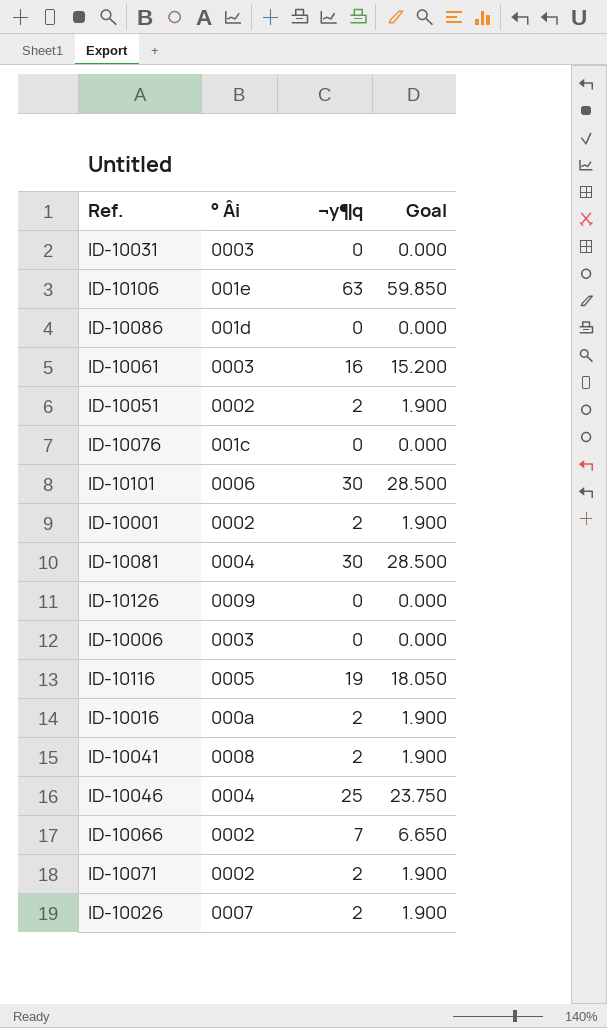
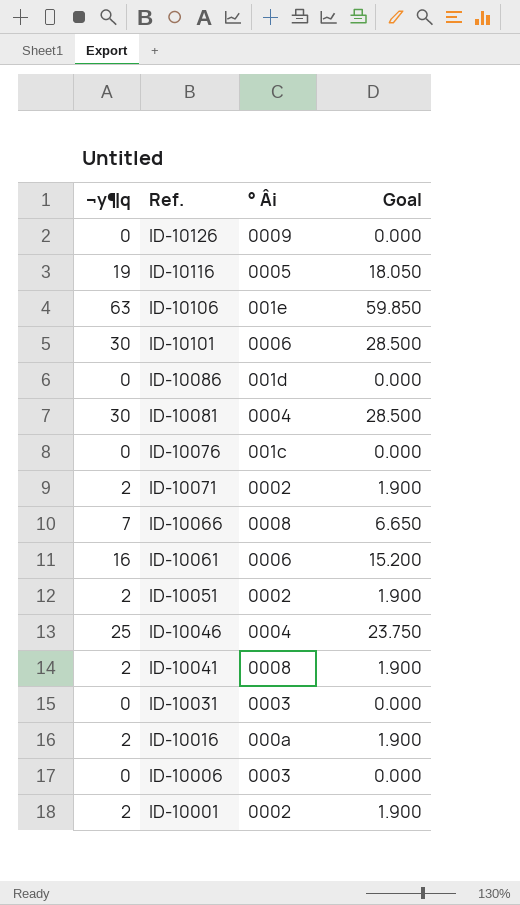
row order: none -> Ref. descending
column ¬y¶q | position: 3 -> 1
row ID-10026: 0007 | 2 | 1.900 -> none
ID-10066 | ° Âi: 0002 -> 0008
ID-10061 | ° Âi: 0003 -> 0006

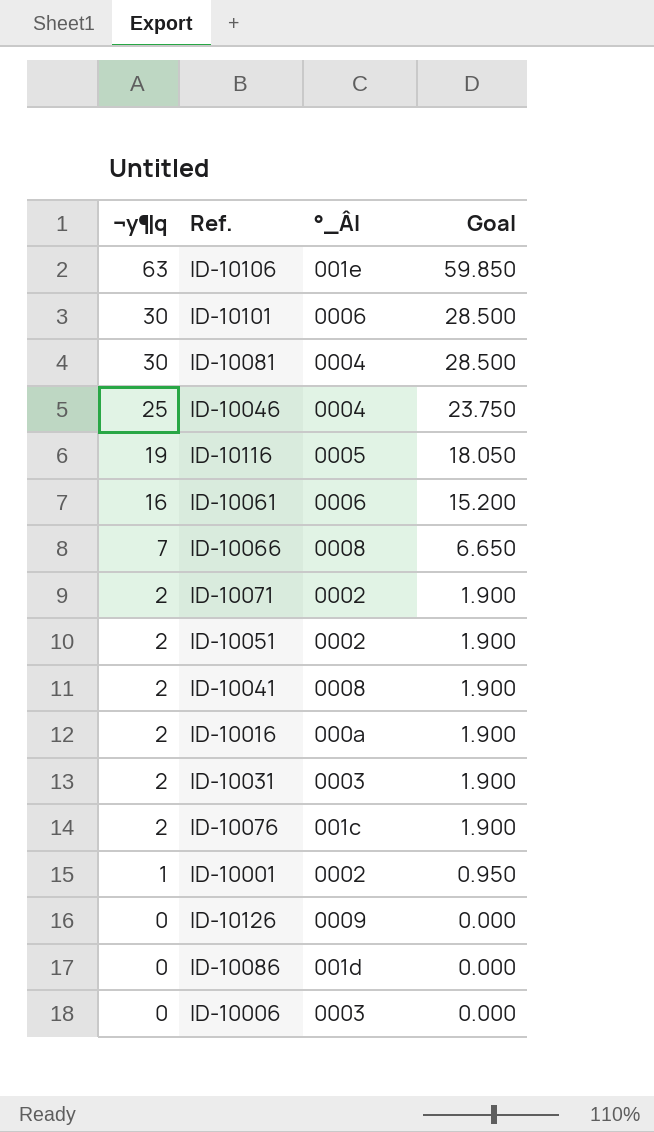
row order: Ref. descending -> ¬y¶q descending
column name: ° Âi -> °_ÂI
ID-10031 | ¬y¶q: 0 -> 2
ID-10031 | Goal: 0.000 -> 1.900
ID-10076 | ¬y¶q: 0 -> 2
ID-10076 | Goal: 0.000 -> 1.900
ID-10001 | ¬y¶q: 2 -> 1
ID-10001 | Goal: 1.900 -> 0.950

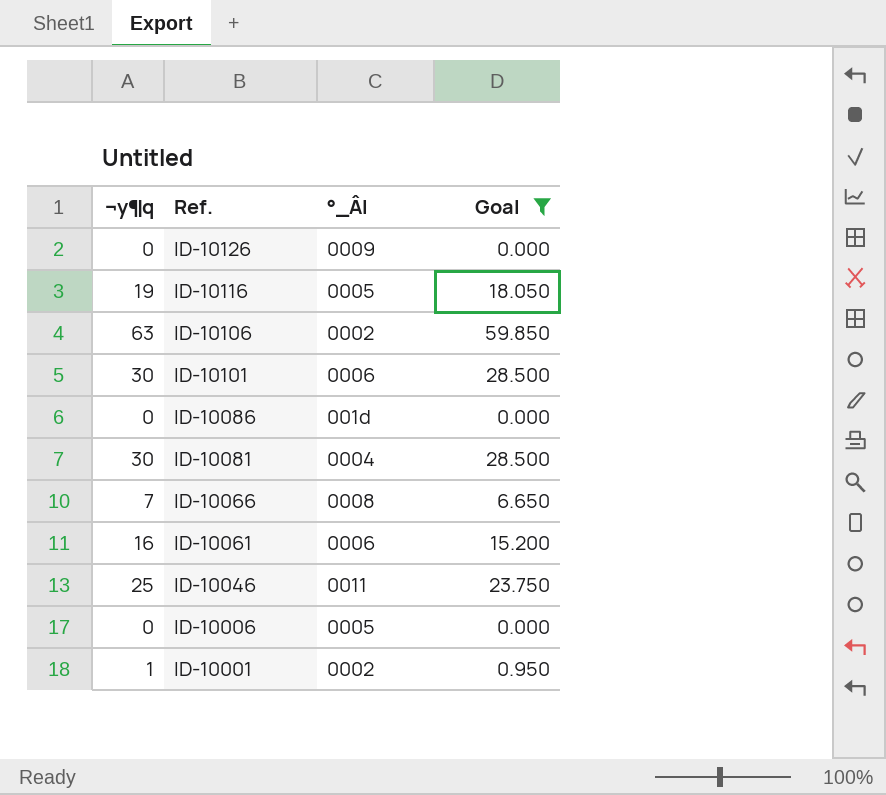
filter: none -> Goal != 1.900
row order: ¬y¶q descending -> Ref. descending
ID-10106 | °_ÂI: 001e -> 0002
ID-10046 | °_ÂI: 0004 -> 0011
ID-10006 | °_ÂI: 0003 -> 0005

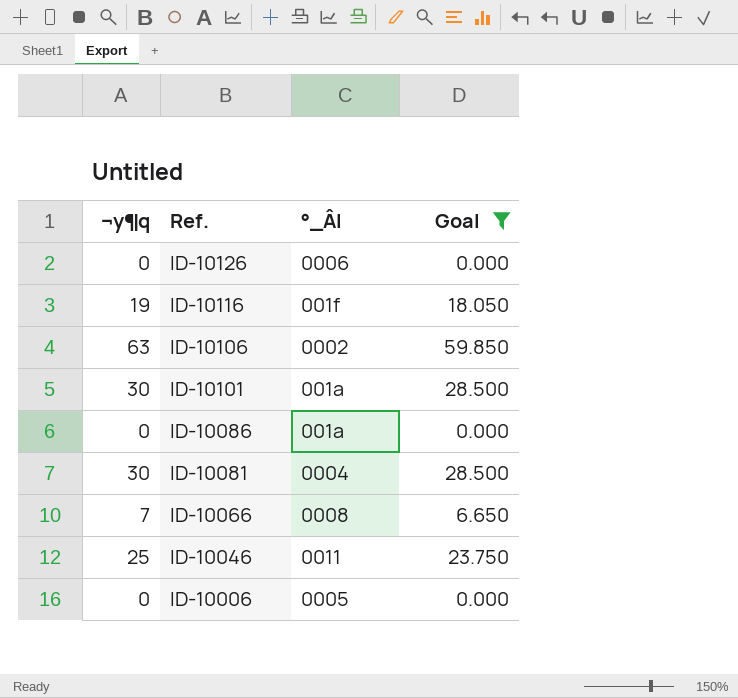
row ID-10061: 16 | 0006 | 15.200 -> none
row ID-10001: 1 | 0002 | 0.950 -> none
ID-10126 | °_ÂI: 0009 -> 0006
ID-10116 | °_ÂI: 0005 -> 001f
ID-10101 | °_ÂI: 0006 -> 001a
ID-10086 | °_ÂI: 001d -> 001a

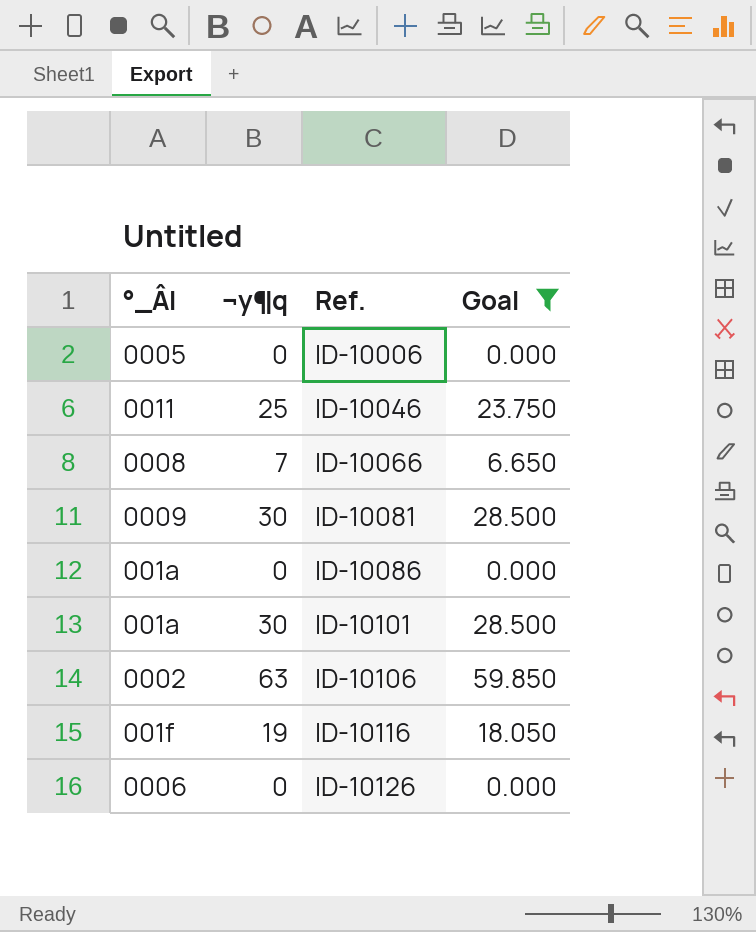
row order: Ref. descending -> Ref. ascending
column °_ÂI | position: 3 -> 1
ID-10081 | °_ÂI: 0004 -> 0009

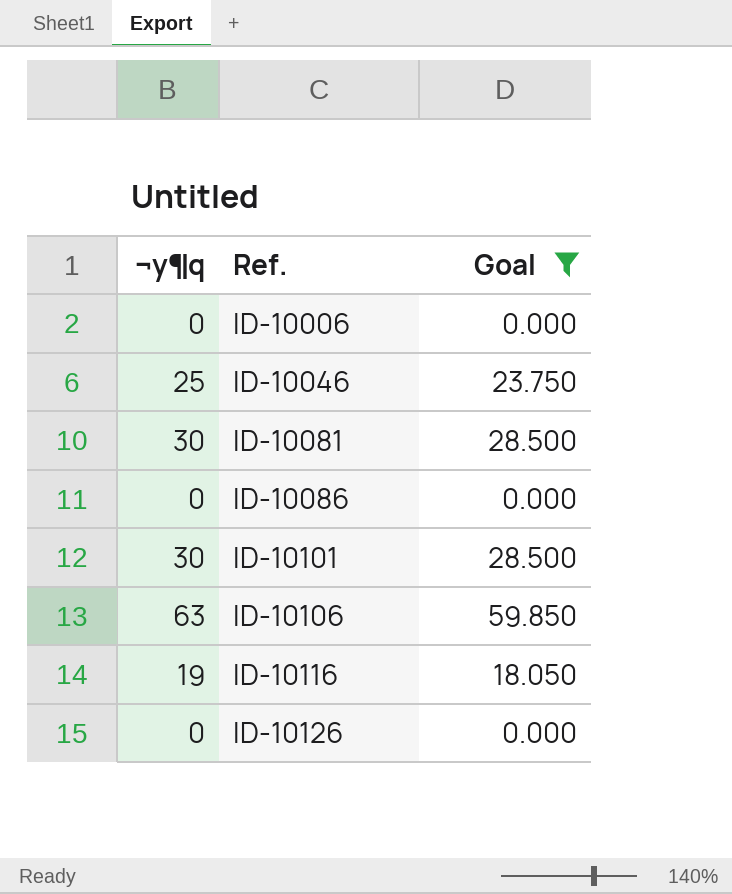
column °_ÂI | position: 1 -> none
row ID-10066: 0008 | 7 | 6.650 -> none

